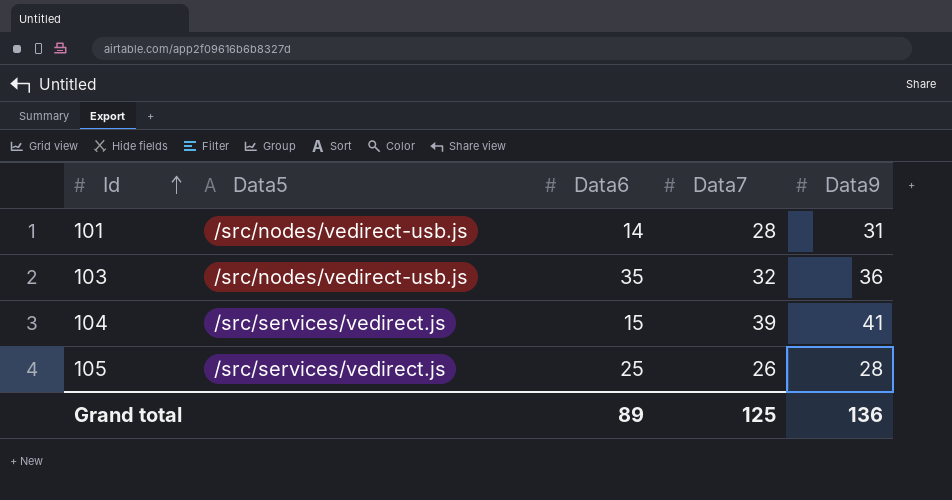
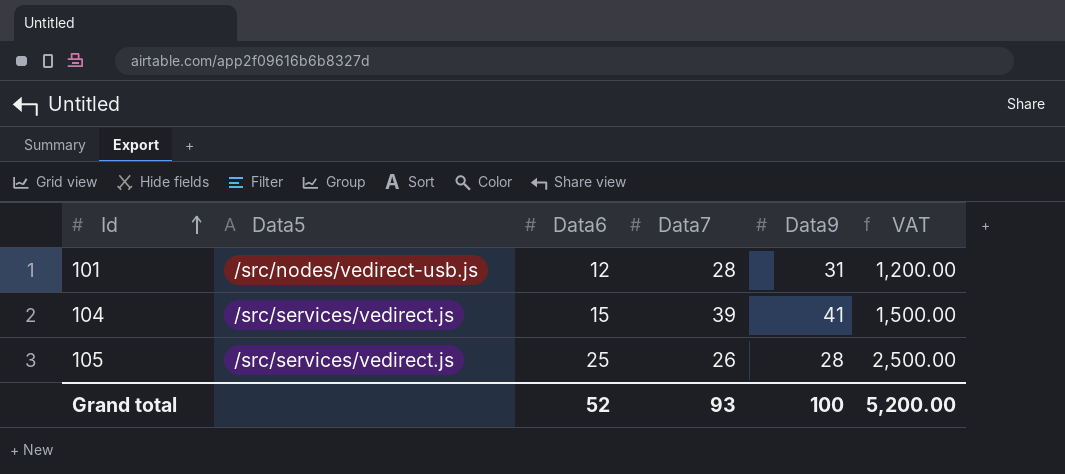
column VAT | formula: none -> [Data6] * 100
row 103: /src/nodes/vedirect-usb.js | 35 | 32 | 36 -> none
101 | Data6: 14 -> 12
Grand total | Data6: 89 -> 52
Grand total | Data7: 125 -> 93
Grand total | Data9: 136 -> 100

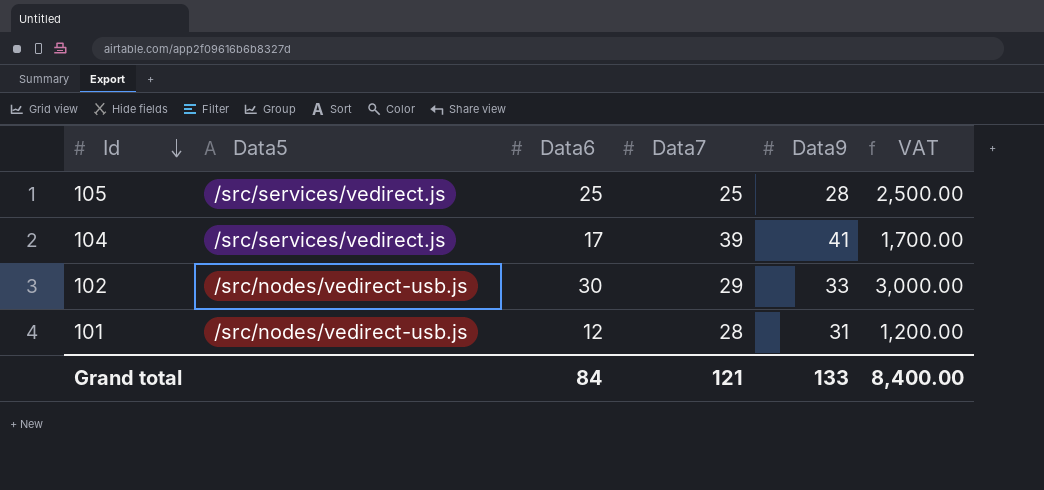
row order: Id ascending -> Id descending
105 | Data7: 26 -> 25
104 | Data6: 15 -> 17
104 | VAT: 1,500.00 -> 1,700.00
row 102: none -> /src/nodes/vedirect-usb.js | 30 | 29 | 33 | 3,000.00
Grand total | Data6: 52 -> 84
Grand total | Data7: 93 -> 121
Grand total | Data9: 100 -> 133
Grand total | VAT: 5,200.00 -> 8,400.00

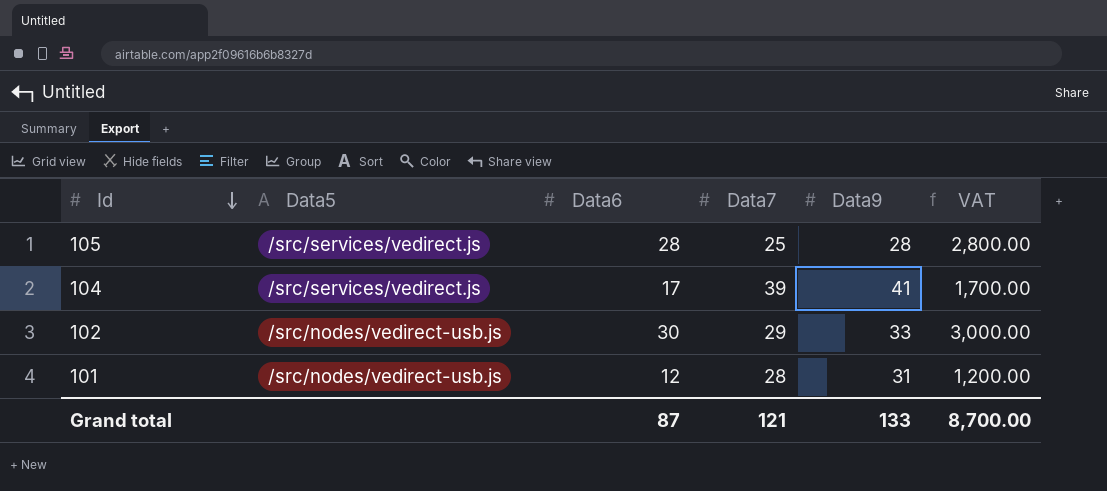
105 | Data6: 25 -> 28
105 | VAT: 2,500.00 -> 2,800.00
Grand total | Data6: 84 -> 87
Grand total | VAT: 8,400.00 -> 8,700.00

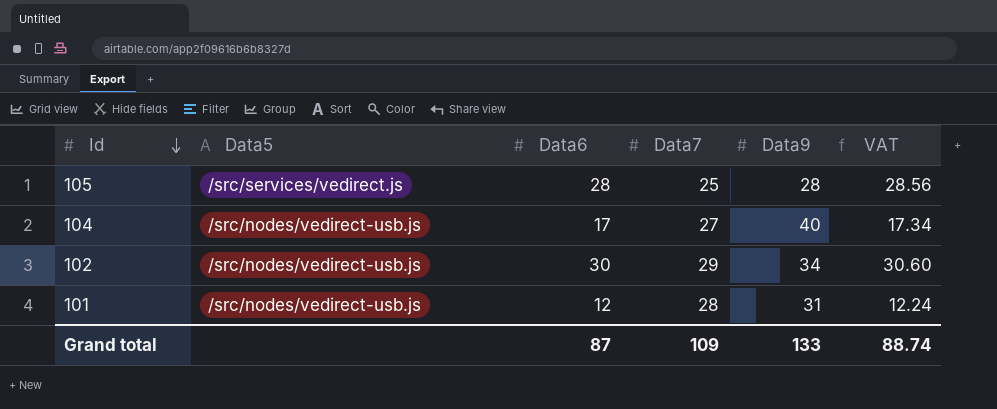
column VAT | formula: [Data6] * 100 -> [Data6] * 1.02
104 | Data5: /src/services/vedirect.js -> /src/nodes/vedirect-usb.js
104 | Data7: 39 -> 27
104 | Data9: 41 -> 40
102 | Data9: 33 -> 34
Grand total | Data7: 121 -> 109
Grand total | VAT: 8,700.00 -> 88.74

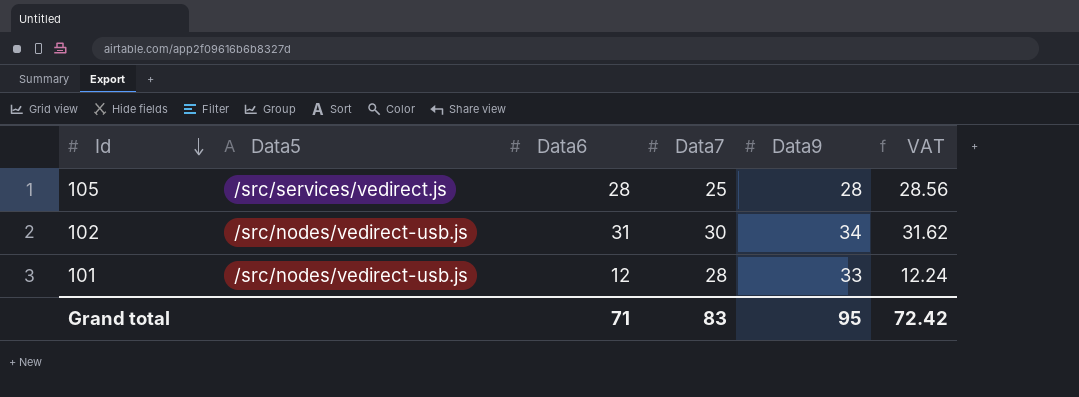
row 104: /src/nodes/vedirect-usb.js | 17 | 27 | 40 | 17.34 -> none
102 | Data6: 30 -> 31
102 | Data7: 29 -> 30
102 | VAT: 30.60 -> 31.62
101 | Data9: 31 -> 33
Grand total | Data6: 87 -> 71
Grand total | Data7: 109 -> 83
Grand total | Data9: 133 -> 95
Grand total | VAT: 88.74 -> 72.42

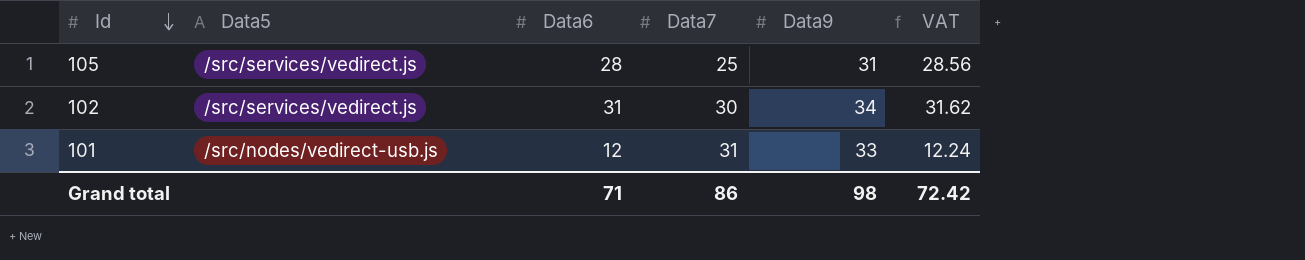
105 | Data9: 28 -> 31
102 | Data5: /src/nodes/vedirect-usb.js -> /src/services/vedirect.js
101 | Data7: 28 -> 31
Grand total | Data7: 83 -> 86
Grand total | Data9: 95 -> 98

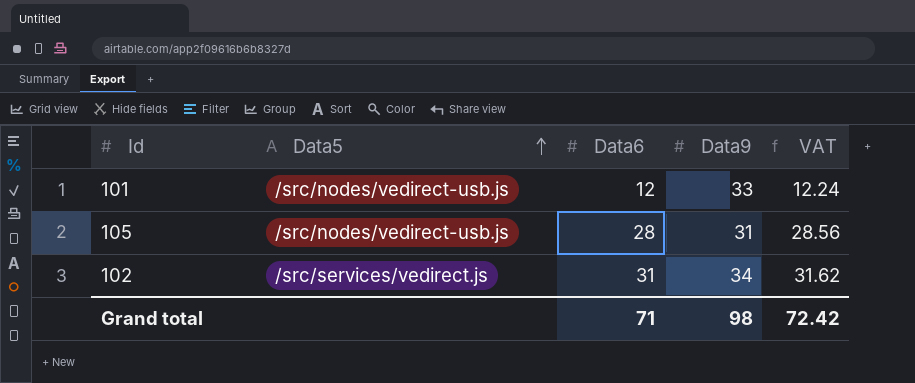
row order: Id descending -> Data5 ascending
column Data7 | position: 4 -> none
105 | Data5: /src/services/vedirect.js -> /src/nodes/vedirect-usb.js

